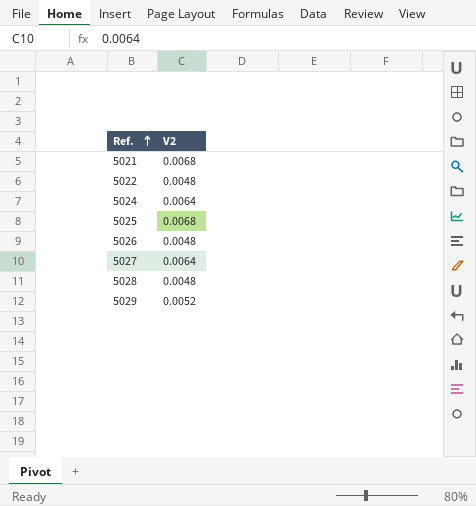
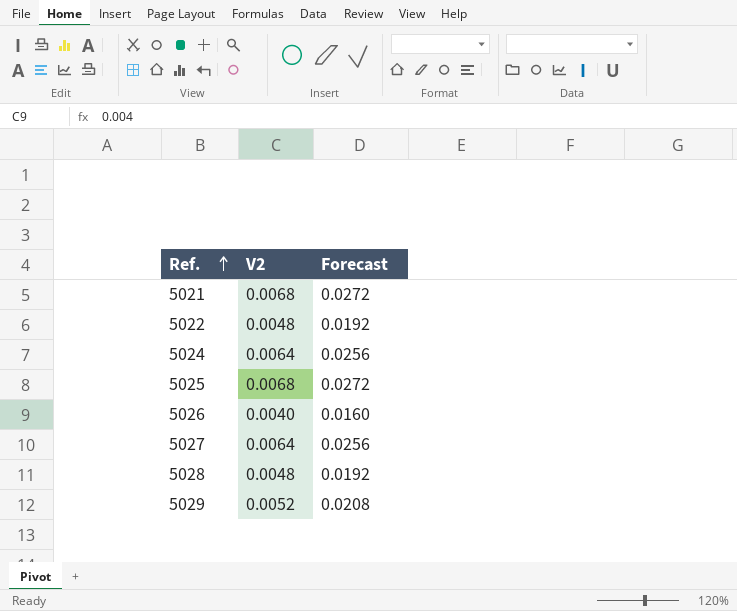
column Forecast | formula: none -> [V2] * 4
5026 | V2: 0.0048 -> 0.0040

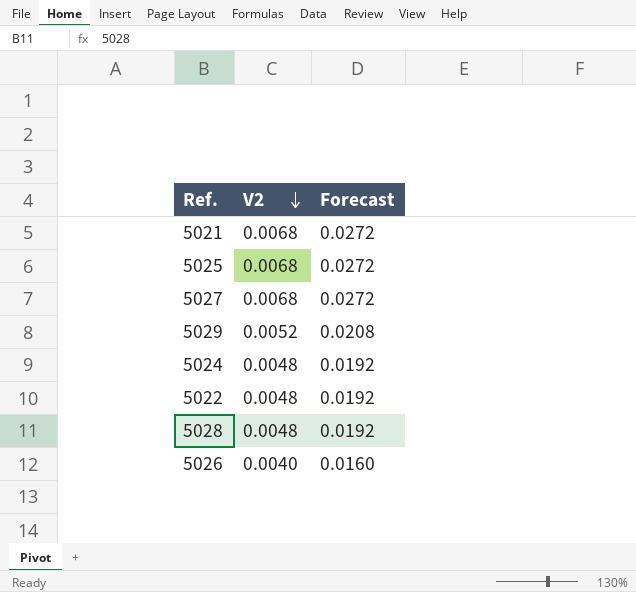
row order: Ref. ascending -> V2 descending
5027 | V2: 0.0064 -> 0.0068
5027 | Forecast: 0.0256 -> 0.0272
5024 | V2: 0.0064 -> 0.0048
5024 | Forecast: 0.0256 -> 0.0192

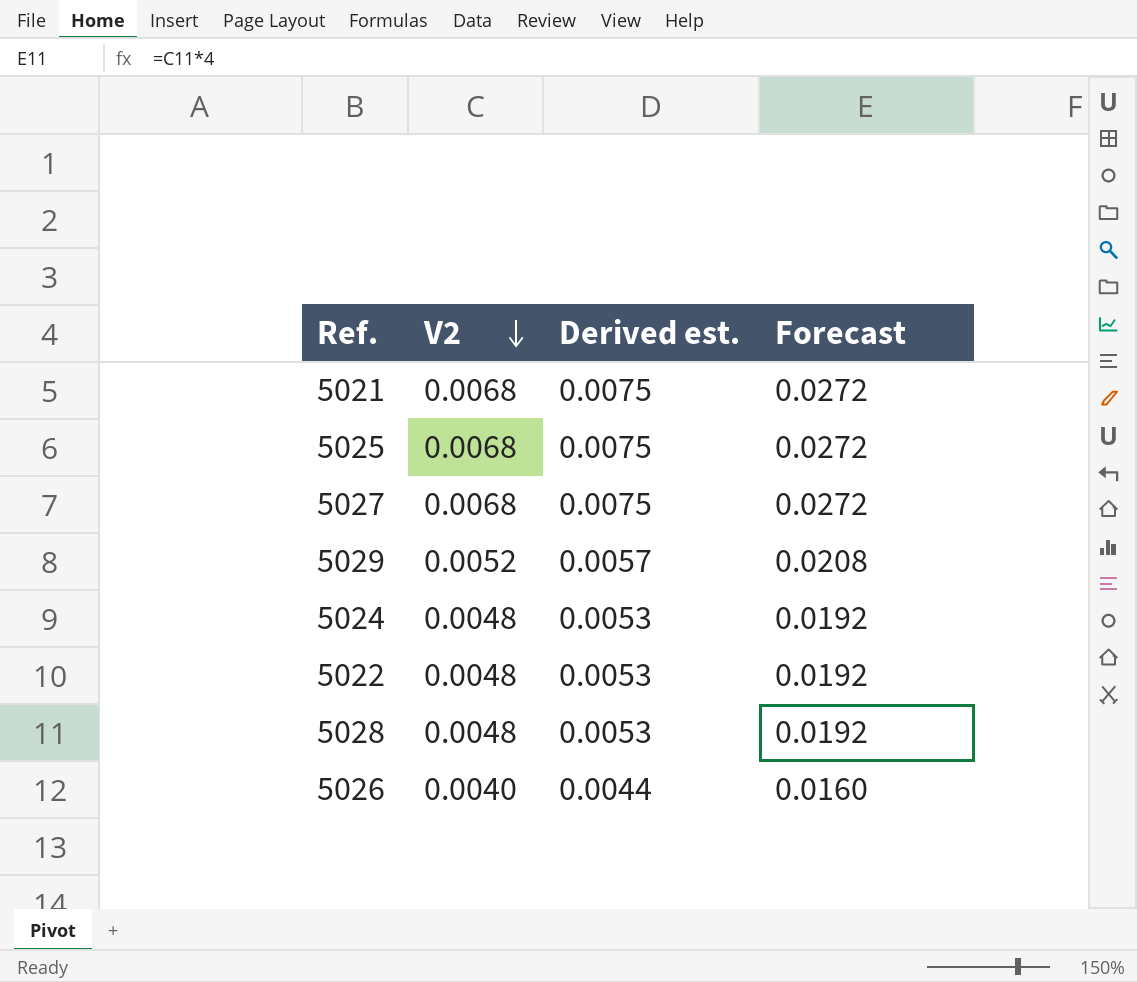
column Derived est. | formula: none -> [V2] * 1.1

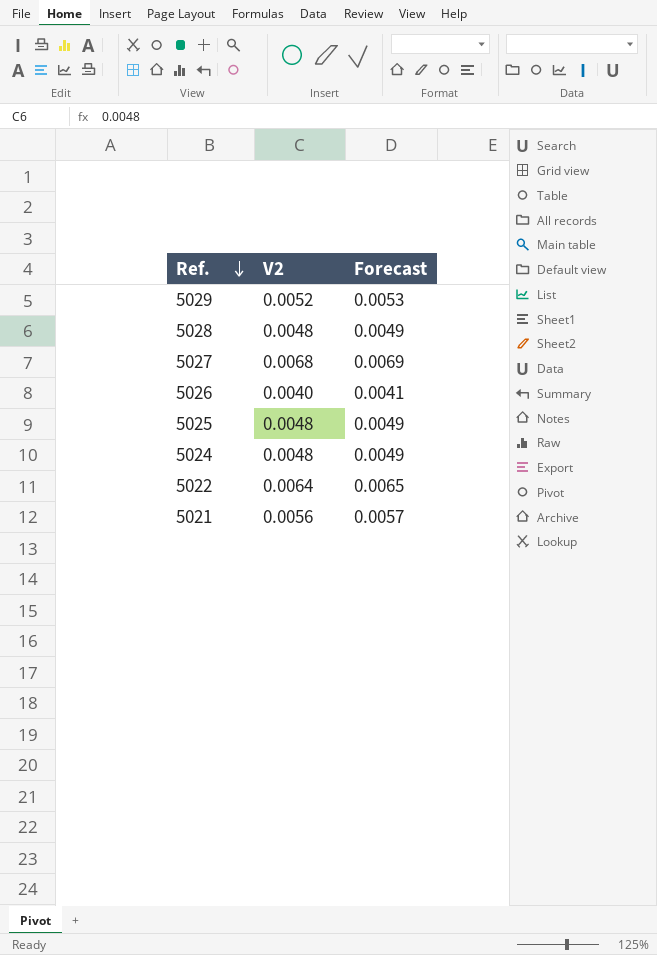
row order: V2 descending -> Ref. descending
column Derived est. | formula: [V2] * 1.1 -> none
column Forecast | formula: [V2] * 4 -> [V2] * 1.02
5025 | V2: 0.0068 -> 0.0048
5022 | V2: 0.0048 -> 0.0064
5021 | V2: 0.0068 -> 0.0056

